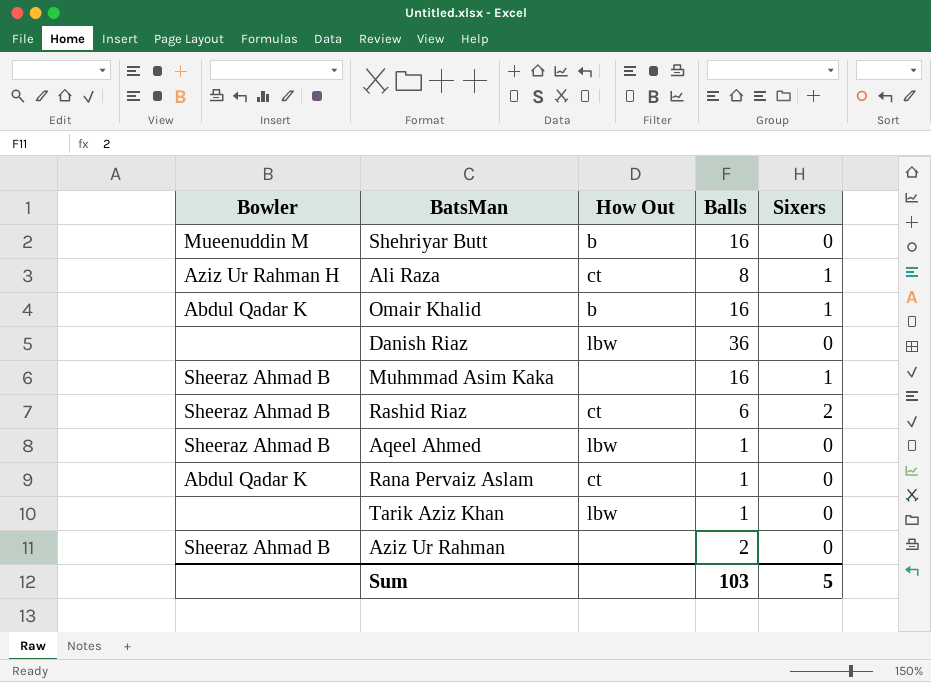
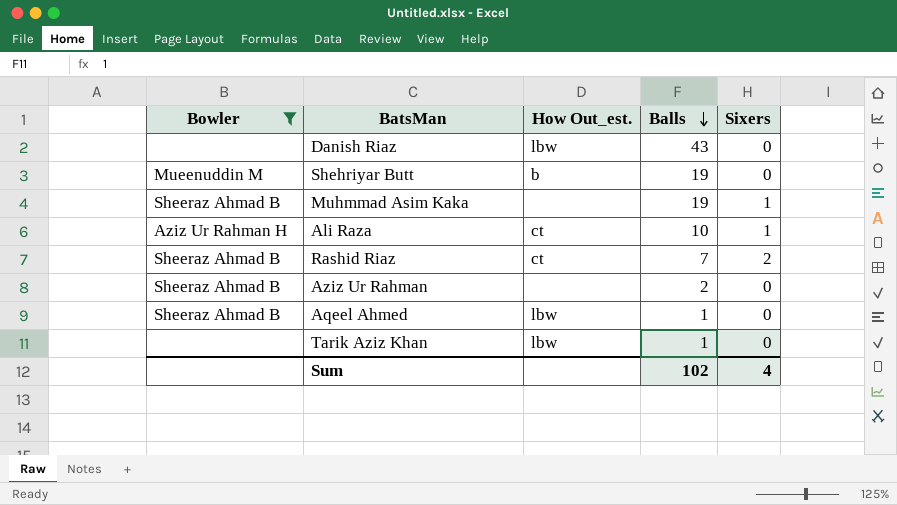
filter: none -> Bowler != Abdul Qadar K
row order: none -> Balls descending
column name: How Out -> How Out_est.
Danish Riaz | Balls: 36 -> 43
Shehriyar Butt | Balls: 16 -> 19
Muhmmad Asim Kaka | Balls: 16 -> 19
Ali Raza | Balls: 8 -> 10
Rashid Riaz | Balls: 6 -> 7
Sum | Balls: 103 -> 102
Sum | Sixers: 5 -> 4

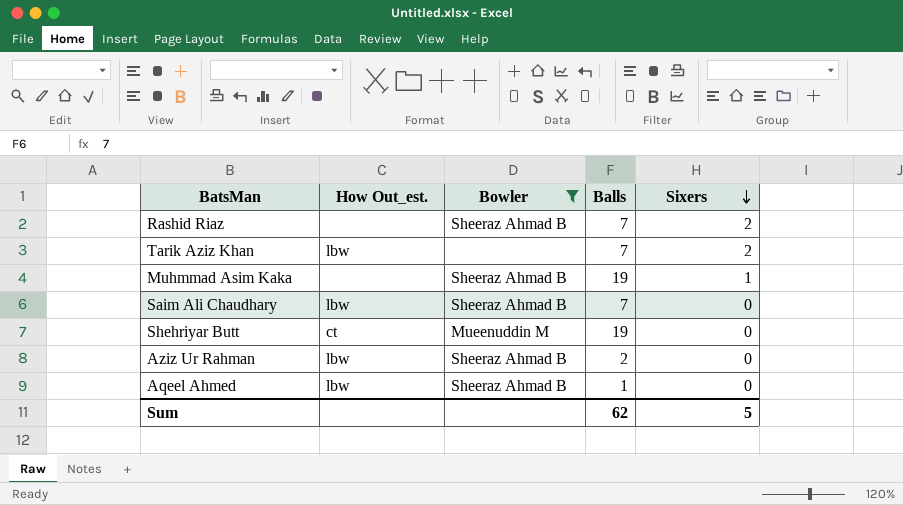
row order: Balls descending -> Sixers descending
column Bowler | position: 1 -> 3
row Danish Riaz: none | lbw | 43 | 0 -> none
row Ali Raza: Aziz Ur Rahman H | ct | 10 | 1 -> none
Rashid Riaz | How Out_est.: ct -> none
Tarik Aziz Khan | Balls: 1 -> 7
Tarik Aziz Khan | Sixers: 0 -> 2
row Saim Ali Chaudhary: none -> lbw | Sheeraz Ahmad B | 7 | 0
Shehriyar Butt | How Out_est.: b -> ct
Aziz Ur Rahman | How Out_est.: none -> lbw
Sum | Balls: 102 -> 62
Sum | Sixers: 4 -> 5

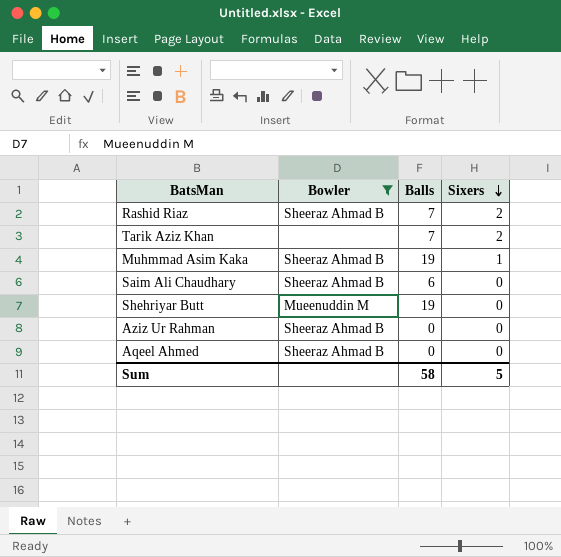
column How Out_est. | position: 2 -> none
Saim Ali Chaudhary | Balls: 7 -> 6
Aziz Ur Rahman | Balls: 2 -> 0
Aqeel Ahmed | Balls: 1 -> 0
Sum | Balls: 62 -> 58

